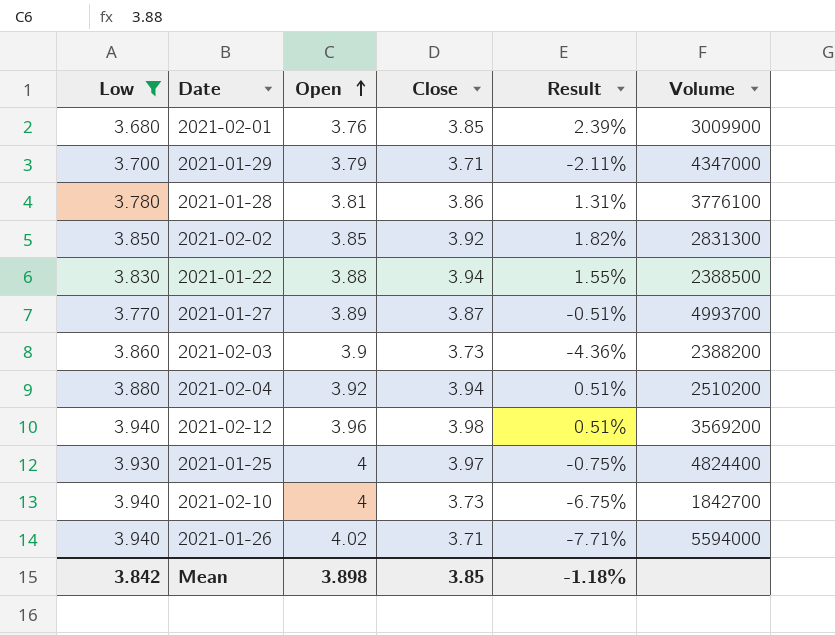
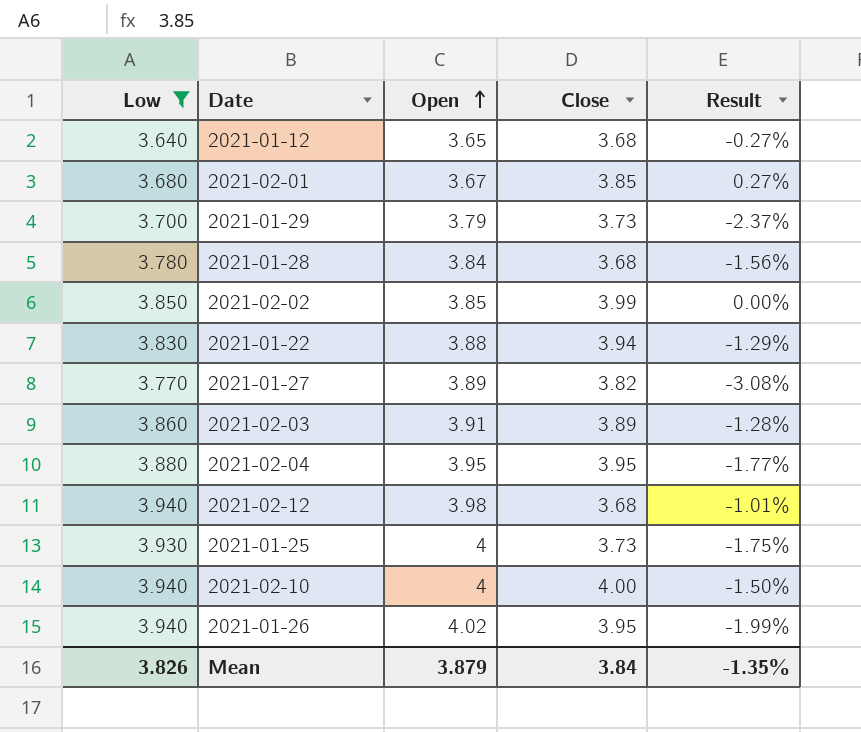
column Volume | position: 6 -> none
column Result | formula: ([Close] - [Open]) / [Open] -> ([Low] - [Open]) / [Open]
row 2021-01-12: none -> 3.640 | 3.65 | 3.68 | -0.27%
2021-02-01 | Open: 3.76 -> 3.67
2021-01-29 | Close: 3.71 -> 3.73
2021-01-28 | Open: 3.81 -> 3.84
2021-01-28 | Close: 3.86 -> 3.68
2021-02-02 | Close: 3.92 -> 3.99
2021-01-27 | Close: 3.87 -> 3.82
2021-02-03 | Open: 3.9 -> 3.91
2021-02-03 | Close: 3.73 -> 3.89
2021-02-04 | Open: 3.92 -> 3.95
2021-02-04 | Close: 3.94 -> 3.95
2021-02-12 | Open: 3.96 -> 3.98
2021-02-12 | Close: 3.98 -> 3.68
2021-01-25 | Close: 3.97 -> 3.73
2021-02-10 | Close: 3.73 -> 4.00
2021-01-26 | Close: 3.71 -> 3.95
Mean | Low: 3.842 -> 3.826
Mean | Open: 3.898 -> 3.879
Mean | Close: 3.85 -> 3.84
Mean | Result: -1.18% -> -1.35%

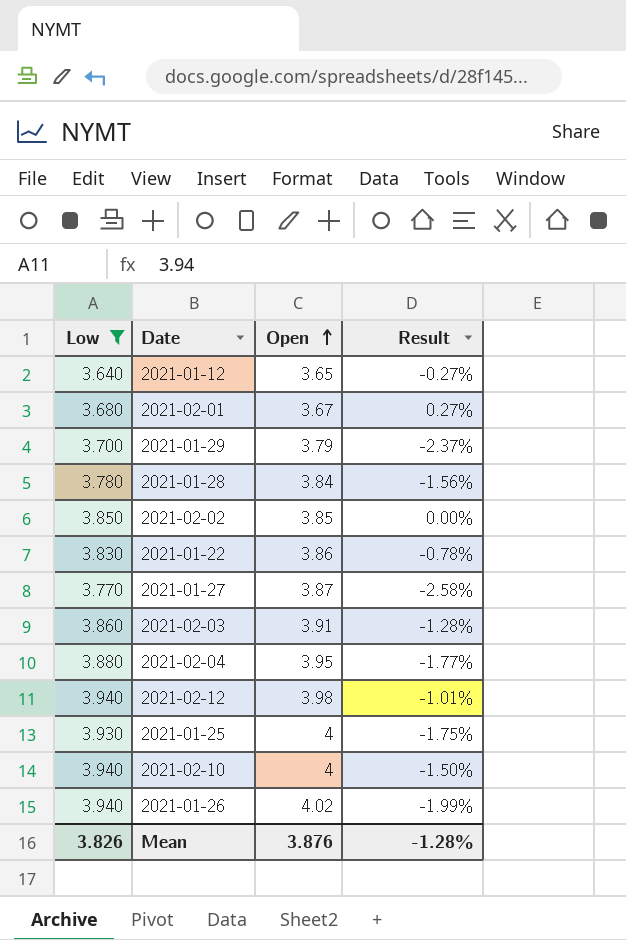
column Close | position: 4 -> none
2021-01-22 | Open: 3.88 -> 3.86
2021-01-22 | Result: -1.29% -> -0.78%
2021-01-27 | Open: 3.89 -> 3.87
2021-01-27 | Result: -3.08% -> -2.58%
Mean | Open: 3.879 -> 3.876
Mean | Result: -1.35% -> -1.28%

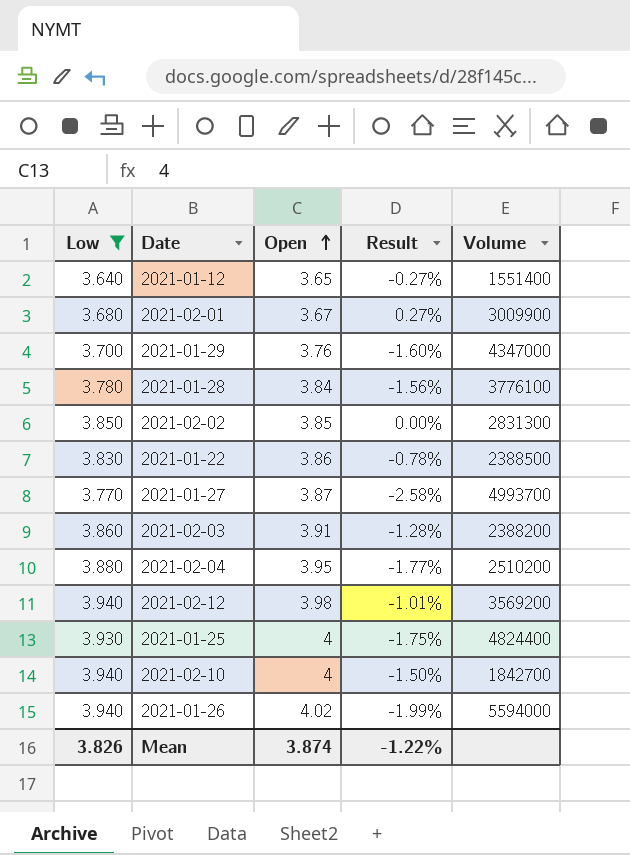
column Volume | position: none -> 5
2021-01-29 | Open: 3.79 -> 3.76
2021-01-29 | Result: -2.37% -> -1.60%
Mean | Open: 3.876 -> 3.874
Mean | Result: -1.28% -> -1.22%

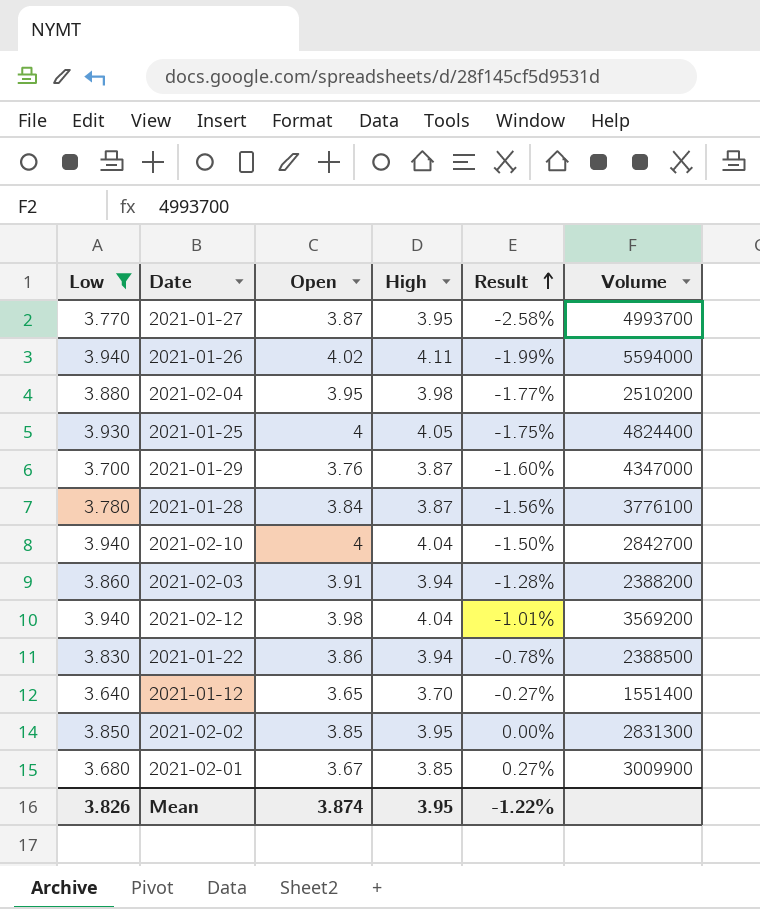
row order: Open ascending -> Result ascending
column High | position: none -> 4
2021-02-10 | Volume: 1842700 -> 2842700

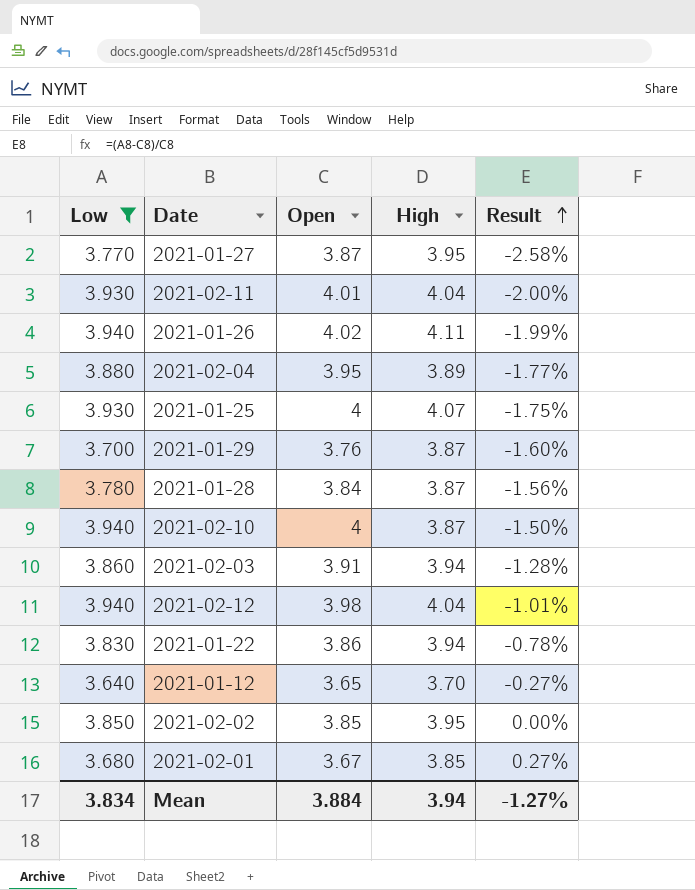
column Volume | position: 6 -> none
row 2021-02-11: none -> 3.930 | 4.01 | 4.04 | -2.00%
2021-02-04 | High: 3.98 -> 3.89
2021-01-25 | High: 4.05 -> 4.07
2021-02-10 | High: 4.04 -> 3.87
Mean | Low: 3.826 -> 3.834
Mean | Open: 3.874 -> 3.884
Mean | High: 3.95 -> 3.94
Mean | Result: -1.22% -> -1.27%

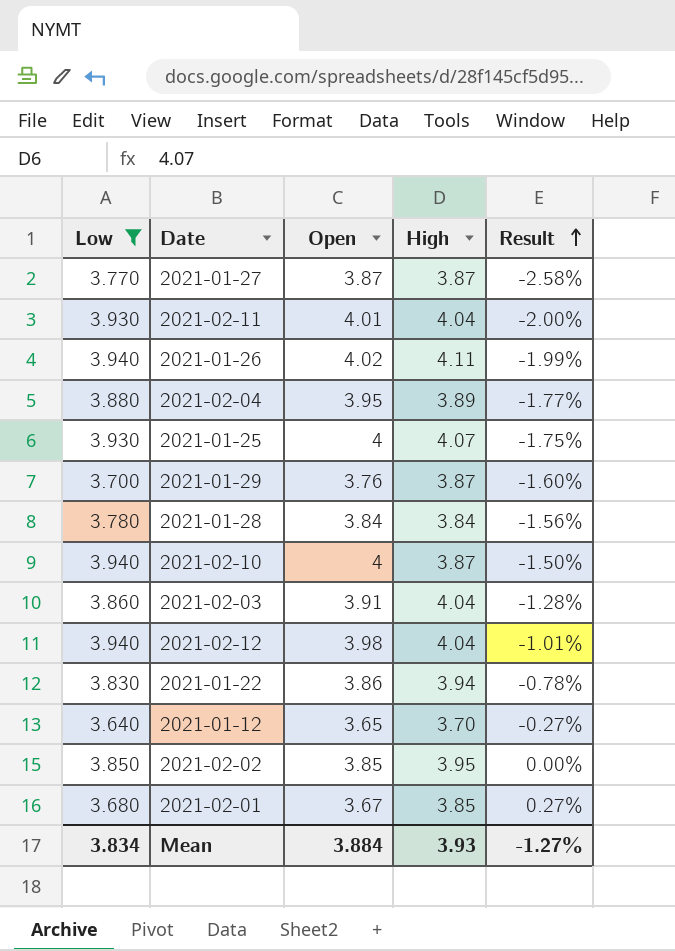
2021-01-27 | High: 3.95 -> 3.87
2021-01-28 | High: 3.87 -> 3.84
2021-02-03 | High: 3.94 -> 4.04
Mean | High: 3.94 -> 3.93

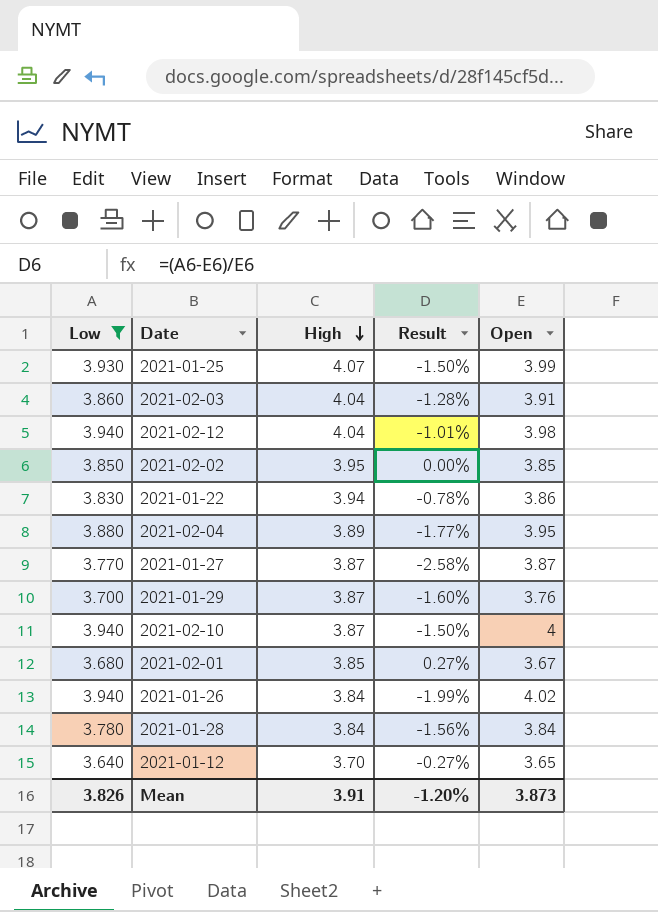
row order: Result ascending -> High descending
column Open | position: 3 -> 5
row 2021-02-11: 3.930 | 4.01 | 4.04 | -2.00% -> none
2021-01-25 | Result: -1.75% -> -1.50%
2021-01-25 | Open: 4 -> 3.99
2021-01-26 | High: 4.11 -> 3.84
Mean | Low: 3.834 -> 3.826
Mean | High: 3.93 -> 3.91
Mean | Result: -1.27% -> -1.20%
Mean | Open: 3.884 -> 3.873

